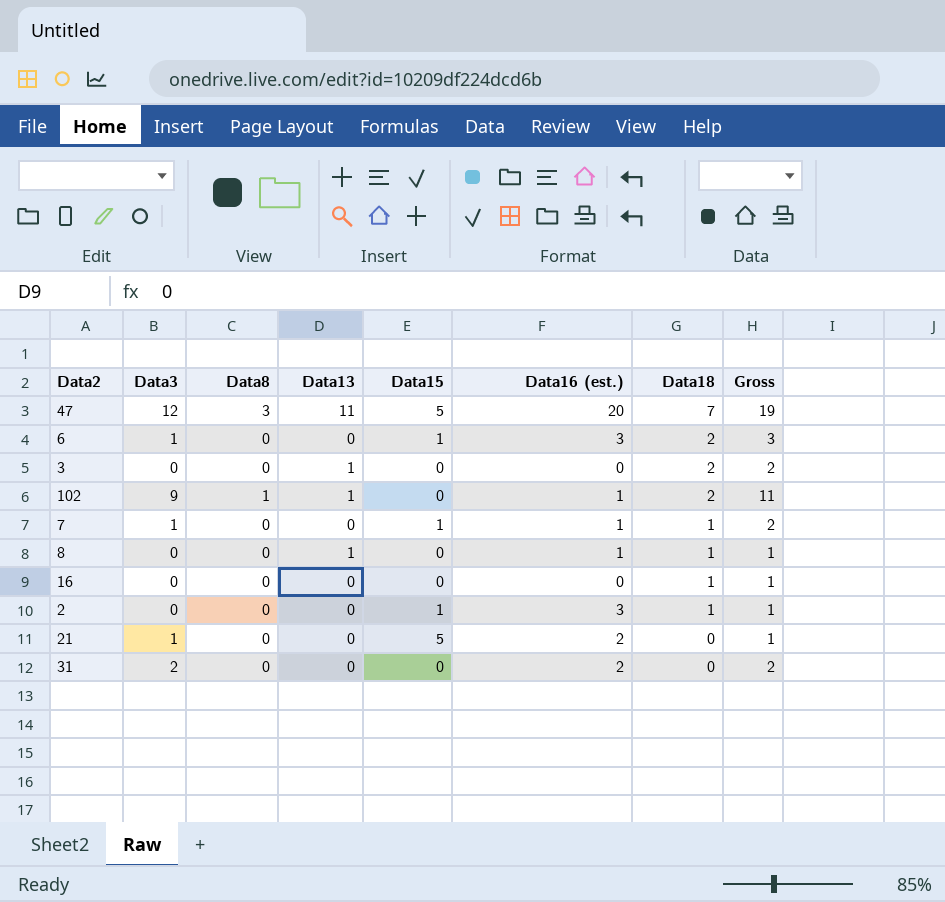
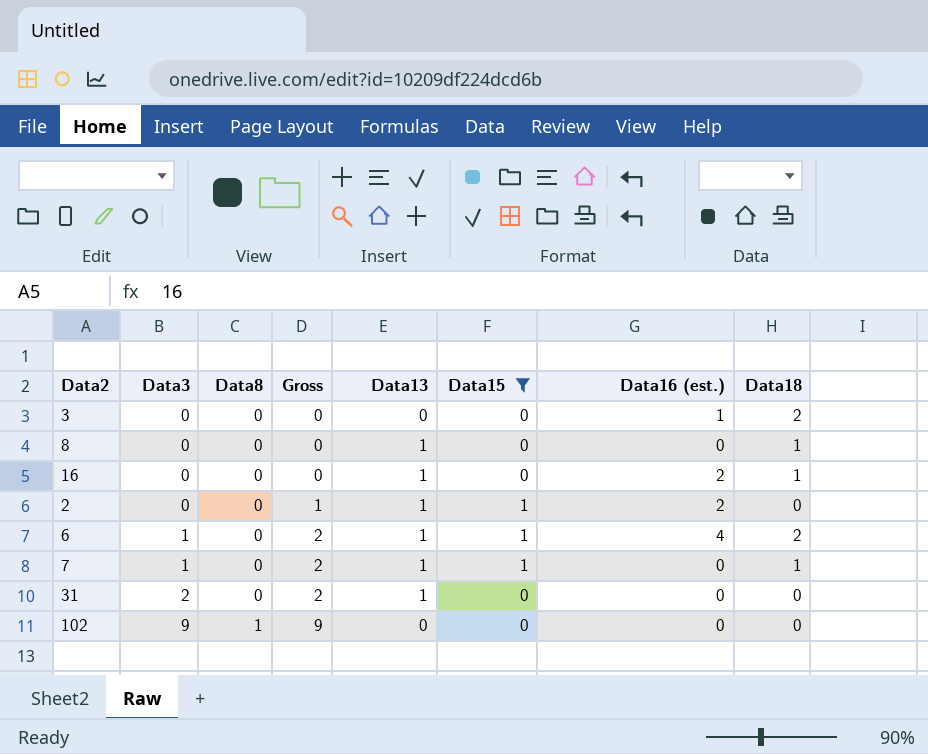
filter: none -> Data15 != 5
row order: Data18 descending -> Data3 ascending
column Gross | formula: [Data3] + [Data18] -> [Data3] + [Data15]
column Gross | position: 8 -> 4
3 | Data13: 1 -> 0
3 | Data16 (est.): 0 -> 1
8 | Data16 (est.): 1 -> 0
16 | Data13: 0 -> 1
16 | Data16 (est.): 0 -> 2
2 | Data13: 0 -> 1
2 | Data16 (est.): 3 -> 2
2 | Data18: 1 -> 0
6 | Data13: 0 -> 1
6 | Data16 (est.): 3 -> 4
7 | Data13: 0 -> 1
7 | Data16 (est.): 1 -> 0
31 | Data13: 0 -> 1
31 | Data16 (est.): 2 -> 0
102 | Data13: 1 -> 0
102 | Data16 (est.): 1 -> 0
102 | Data18: 2 -> 0

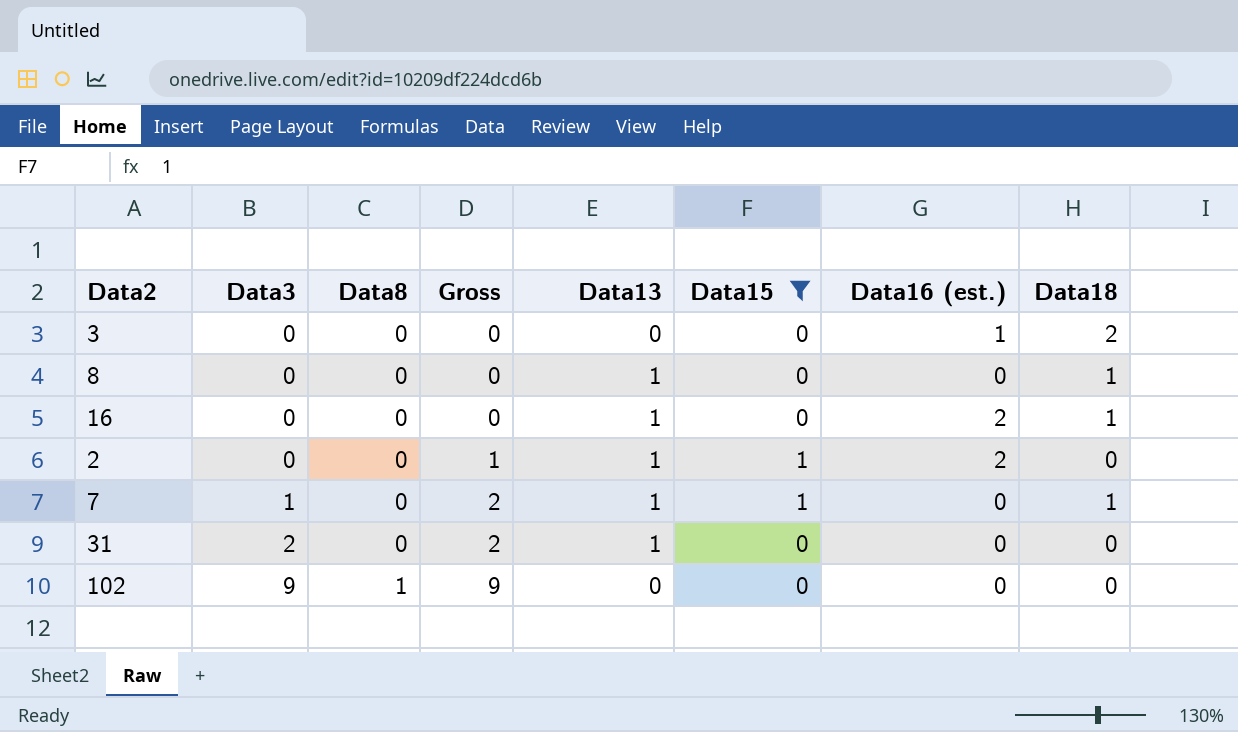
row 6: 1 | 0 | 2 | 1 | 1 | 4 | 2 -> none

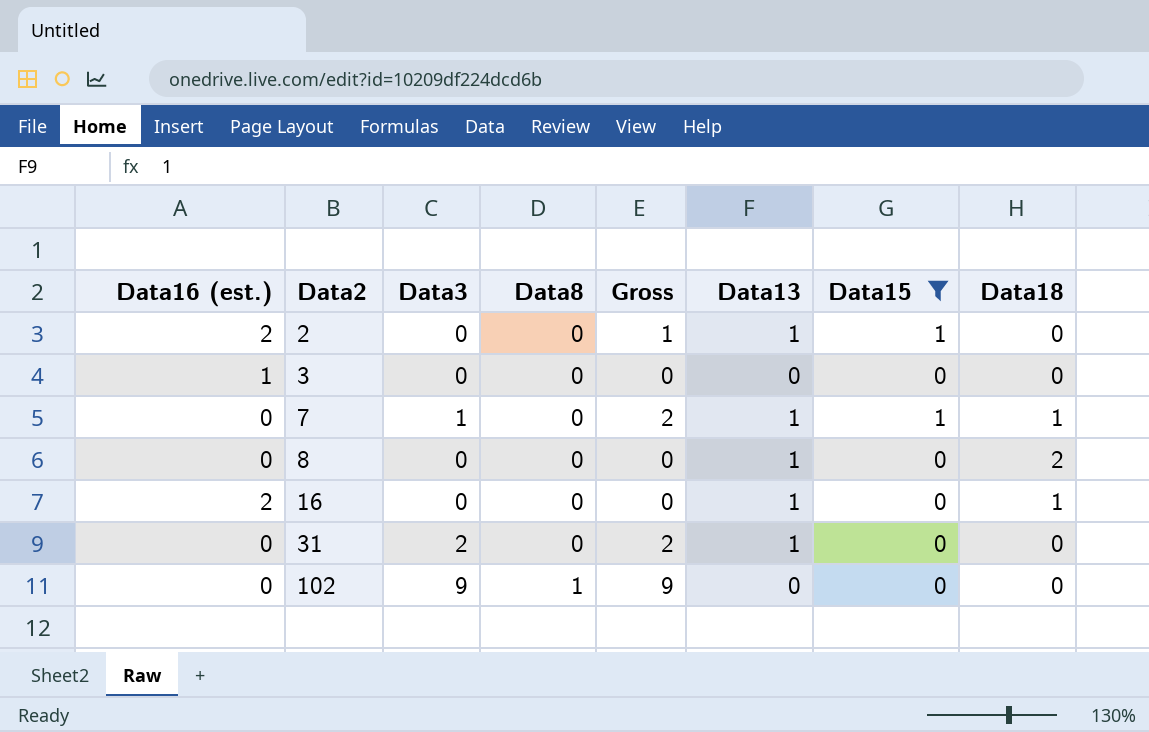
row order: Data3 ascending -> Data2 ascending
column Data16 (est.) | position: 7 -> 1
3 | Data18: 2 -> 0
8 | Data18: 1 -> 2

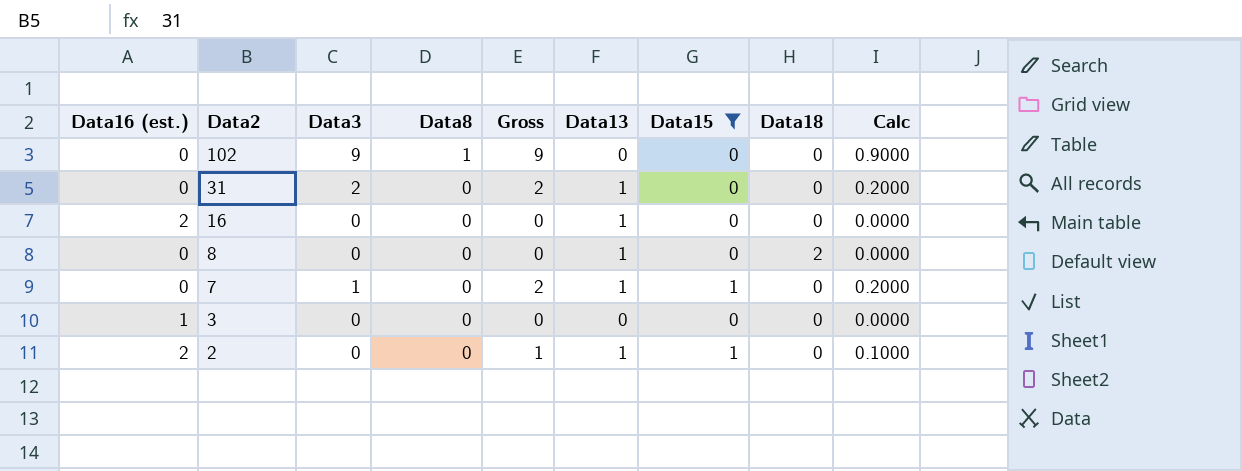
row order: Data2 ascending -> Data2 descending
column Calc | formula: none -> [Gross] * 0.1
16 | Data18: 1 -> 0
7 | Data18: 1 -> 0

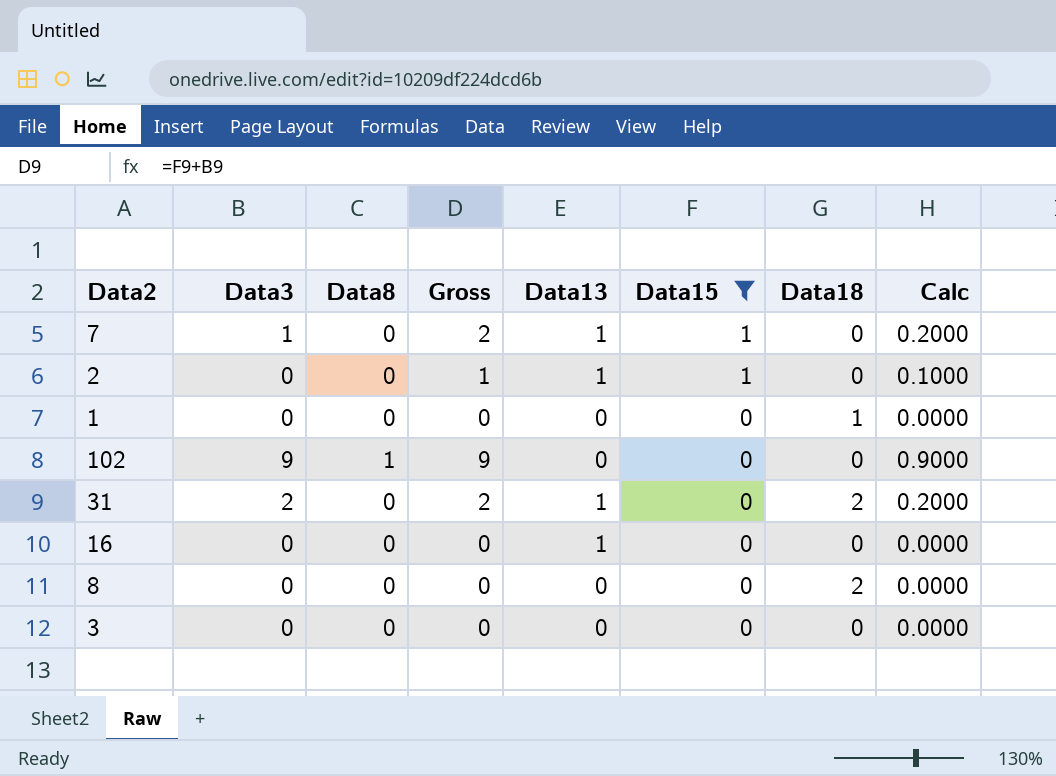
row order: Data2 descending -> Data15 descending
column Data16 (est.) | position: 1 -> none
row 1: none -> 0 | 0 | 0 | 0 | 0 | 1 | 0.0000
31 | Data18: 0 -> 2
8 | Data13: 1 -> 0

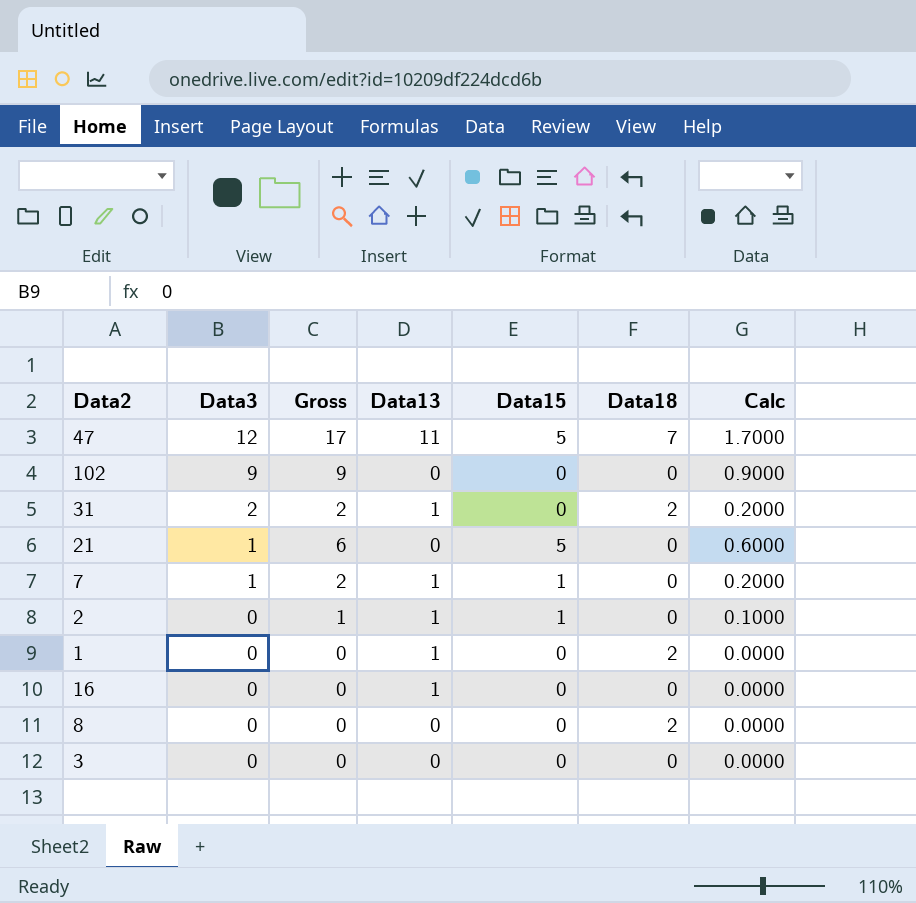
filter: Data15 != 5 -> none
row order: Data15 descending -> Data3 descending
column Data8 | position: 3 -> none
1 | Data13: 0 -> 1
1 | Data18: 1 -> 2

